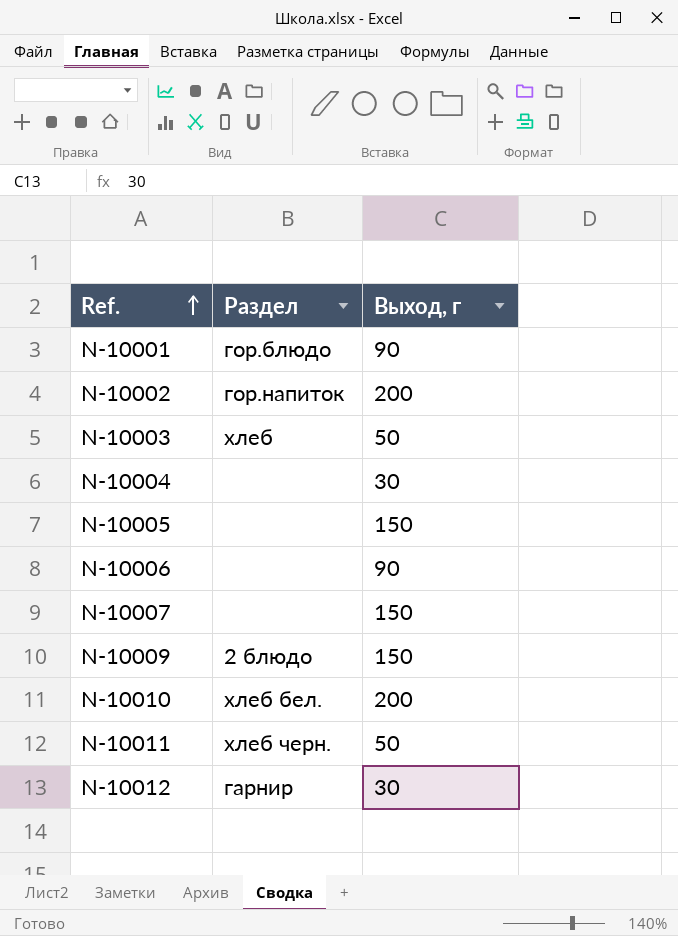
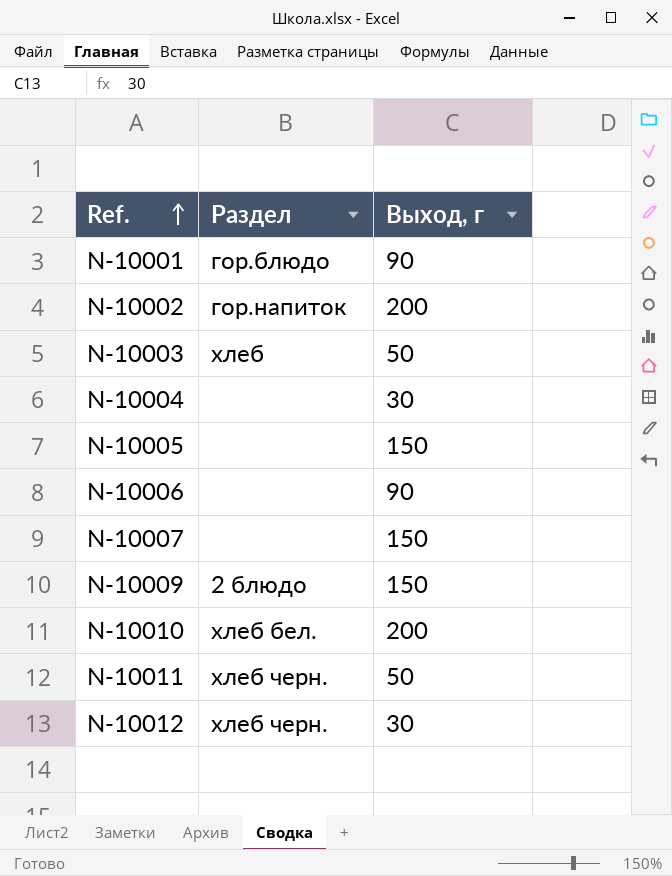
N-10012 | Раздел: гарнир -> хлеб черн.

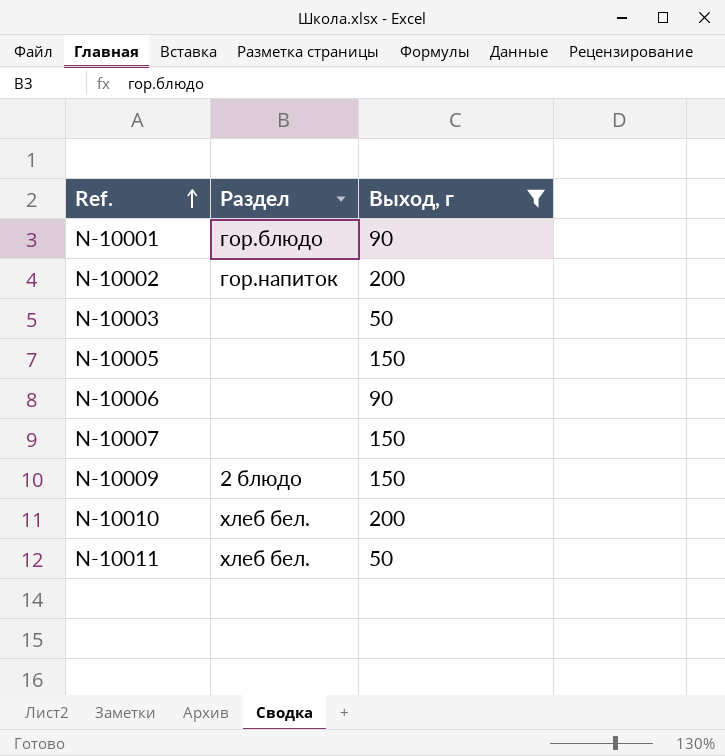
filter: none -> Выход, г != 30
N-10003 | Раздел: хлеб -> none
N-10011 | Раздел: хлеб черн. -> хлеб бел.

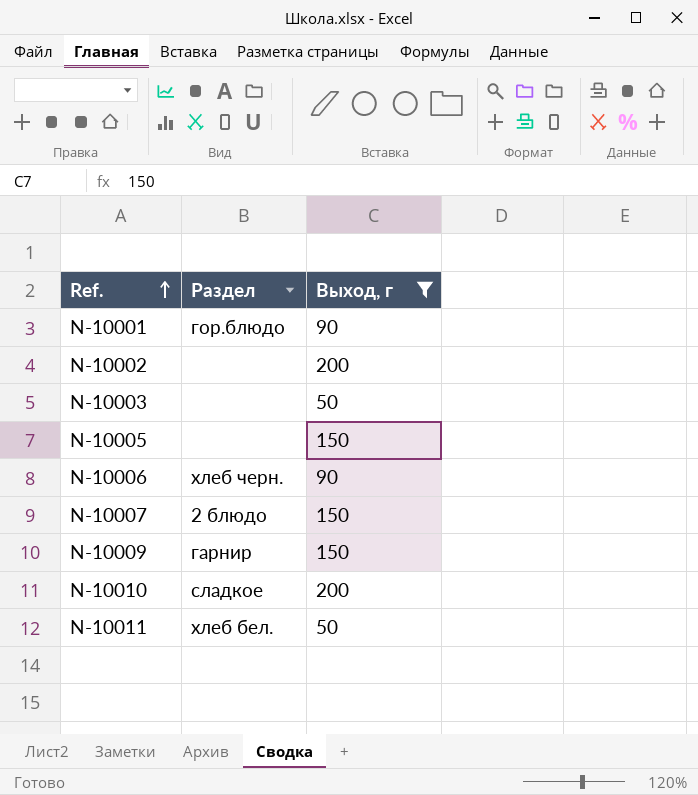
N-10002 | Раздел: гор.напиток -> none
N-10006 | Раздел: none -> хлеб черн.
N-10007 | Раздел: none -> 2 блюдо
N-10009 | Раздел: 2 блюдо -> гарнир
N-10010 | Раздел: хлеб бел. -> сладкое

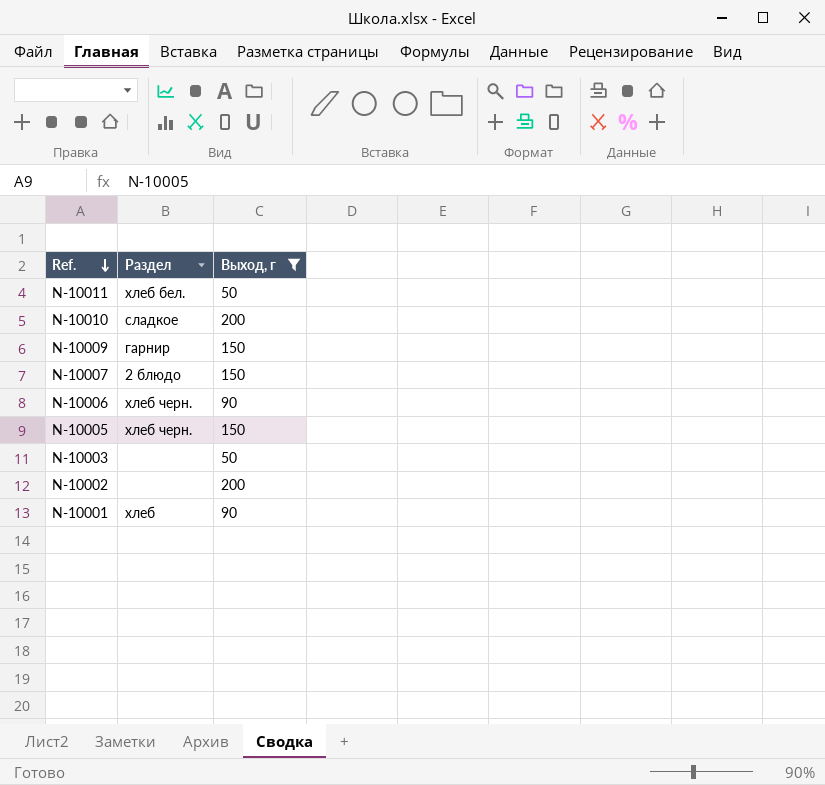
row order: Ref. ascending -> Ref. descending
N-10005 | Раздел: none -> хлеб черн.
N-10001 | Раздел: гор.блюдо -> хлеб

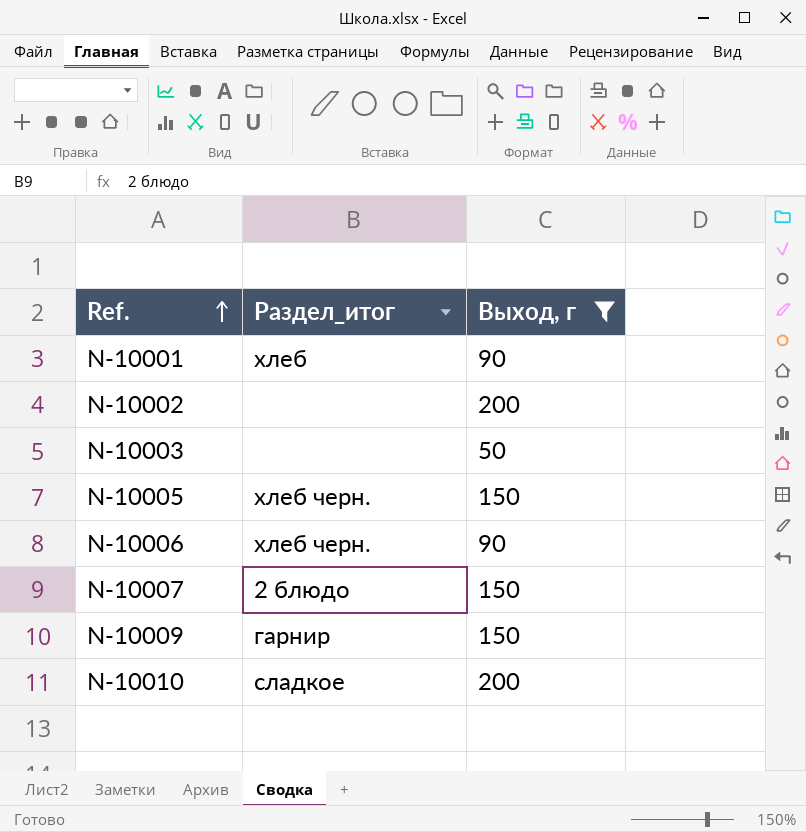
row order: Ref. descending -> Ref. ascending
column name: Раздел -> Раздел_итог
row N-10011: хлеб бел. | 50 -> none

